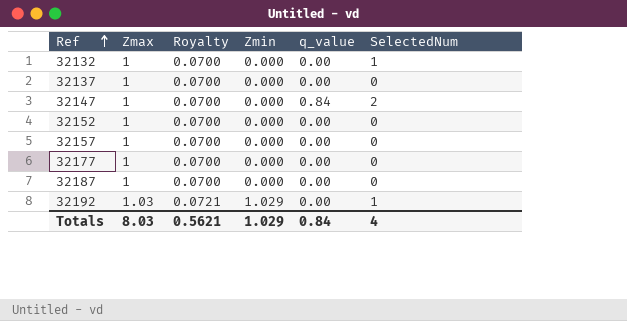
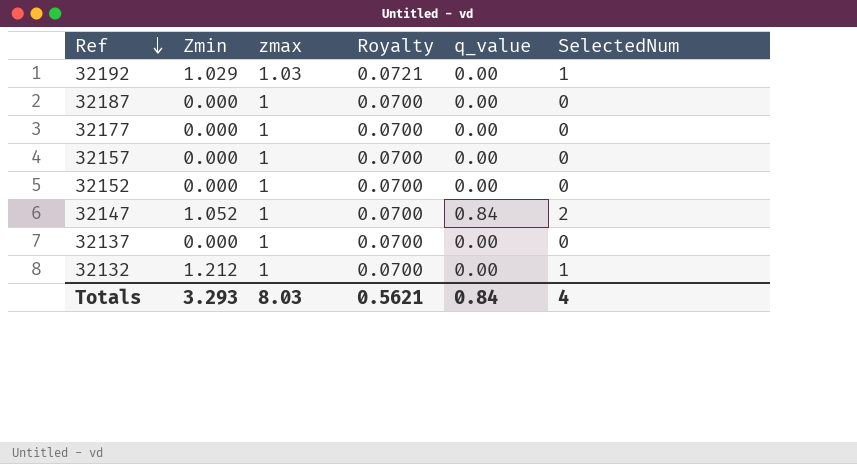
row order: Ref ascending -> Ref descending
column Zmin | position: 4 -> 2
column name: Zmax -> zmax
32147 | Zmin: 0.000 -> 1.052
32132 | Zmin: 0.000 -> 1.212
Totals | Zmin: 1.029 -> 3.293

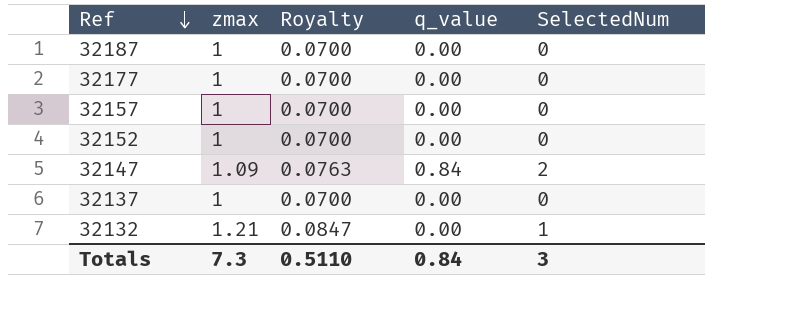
column Zmin | position: 2 -> none
row 32192: 1.029 | 1.03 | 0.0721 | 0.00 | 1 -> none
32147 | zmax: 1 -> 1.09
32147 | Royalty: 0.0700 -> 0.0763
32132 | zmax: 1 -> 1.21
32132 | Royalty: 0.0700 -> 0.0847
Totals | zmax: 8.03 -> 7.3
Totals | Royalty: 0.5621 -> 0.5110
Totals | SelectedNum: 4 -> 3

